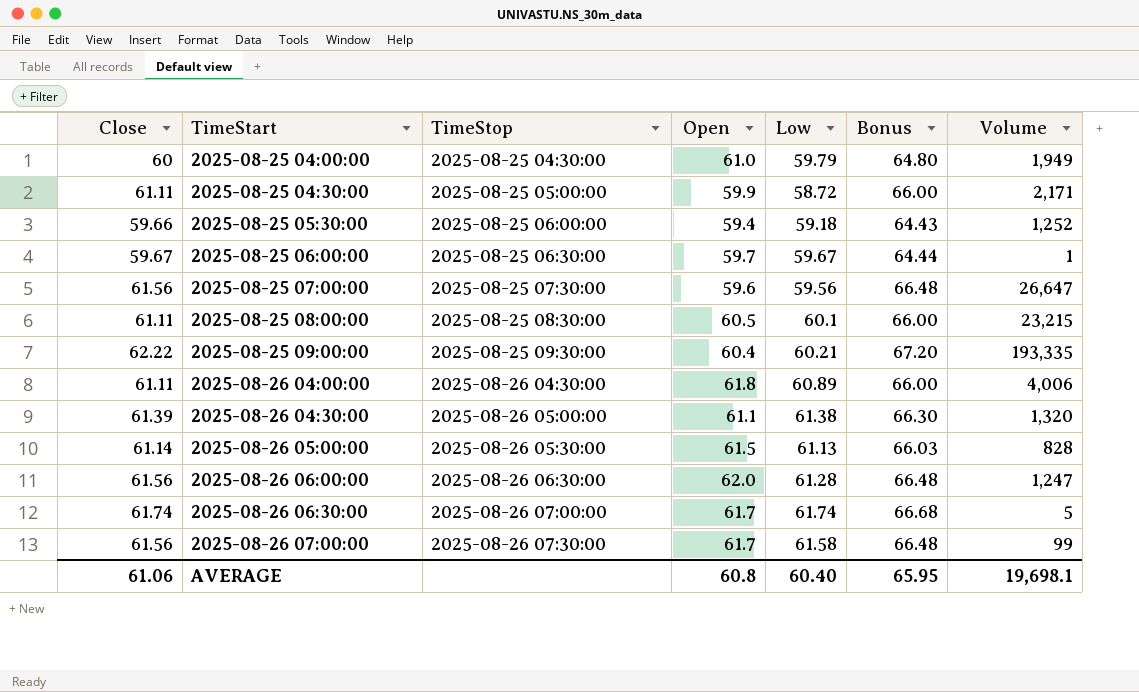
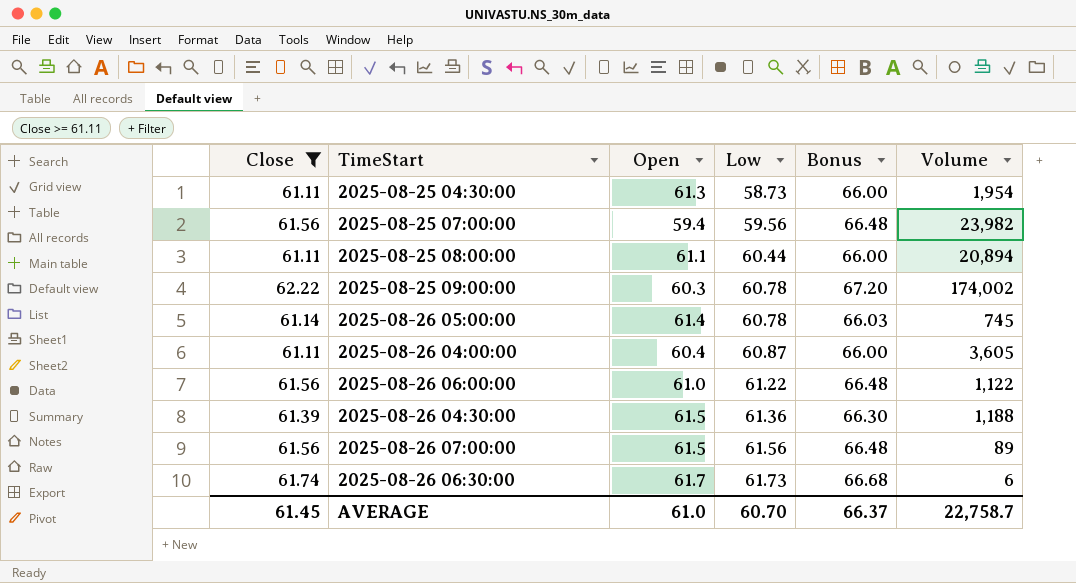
filter: none -> Close >= 61.11
row order: TimeStart ascending -> Low ascending
column TimeStop | position: 3 -> none
2025-08-25 04:30:00 | Open: 59.9 -> 61.3
2025-08-25 04:30:00 | Low: 58.72 -> 58.73
2025-08-25 04:30:00 | Volume: 2,171 -> 1,954
2025-08-25 07:00:00 | Open: 59.6 -> 59.4
2025-08-25 07:00:00 | Volume: 26,647 -> 23,982
2025-08-25 08:00:00 | Open: 60.5 -> 61.1
2025-08-25 08:00:00 | Low: 60.1 -> 60.44
2025-08-25 08:00:00 | Volume: 23,215 -> 20,894
2025-08-25 09:00:00 | Open: 60.4 -> 60.3
2025-08-25 09:00:00 | Low: 60.21 -> 60.78
2025-08-25 09:00:00 | Volume: 193,335 -> 174,002
2025-08-26 05:00:00 | Open: 61.5 -> 61.4
2025-08-26 05:00:00 | Low: 61.13 -> 60.78
2025-08-26 05:00:00 | Volume: 828 -> 745
2025-08-26 04:00:00 | Open: 61.8 -> 60.4
2025-08-26 04:00:00 | Low: 60.89 -> 60.87
2025-08-26 04:00:00 | Volume: 4,006 -> 3,605
2025-08-26 06:00:00 | Open: 62.0 -> 61.0
2025-08-26 06:00:00 | Low: 61.28 -> 61.22
2025-08-26 06:00:00 | Volume: 1,247 -> 1,122
2025-08-26 04:30:00 | Open: 61.1 -> 61.5
2025-08-26 04:30:00 | Low: 61.38 -> 61.36
2025-08-26 04:30:00 | Volume: 1,320 -> 1,188
2025-08-26 07:00:00 | Open: 61.7 -> 61.5
2025-08-26 07:00:00 | Low: 61.58 -> 61.56
2025-08-26 07:00:00 | Volume: 99 -> 89
2025-08-26 06:30:00 | Low: 61.74 -> 61.73
2025-08-26 06:30:00 | Volume: 5 -> 6
AVERAGE | Close: 61.06 -> 61.45
AVERAGE | Open: 60.8 -> 61.0
AVERAGE | Low: 60.40 -> 60.70
AVERAGE | Bonus: 65.95 -> 66.37
AVERAGE | Volume: 19,698.1 -> 22,758.7

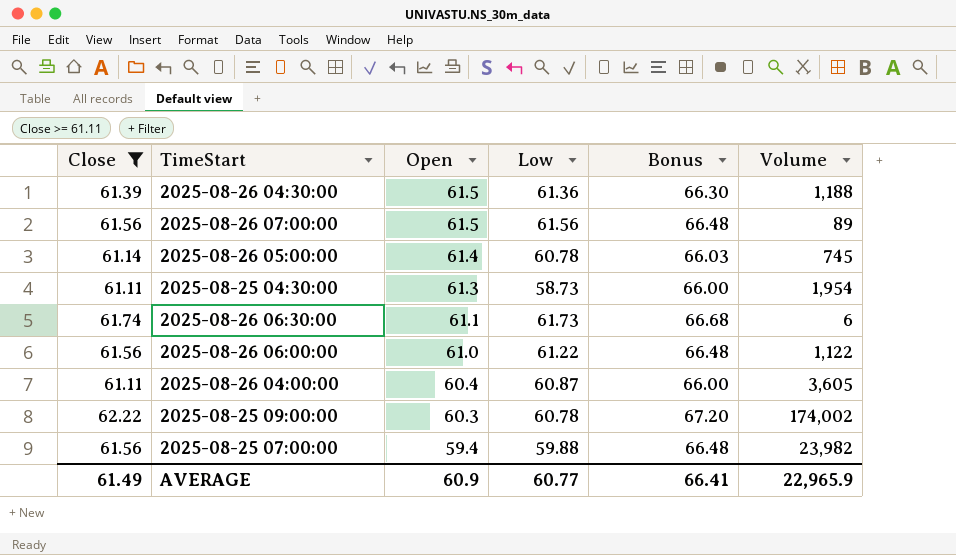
row order: Low ascending -> Open descending
row 2025-08-25 08:00:00: 61.11 | 61.1 | 60.44 | 66.00 | 20,894 -> none
2025-08-26 06:30:00 | Open: 61.7 -> 61.1
2025-08-25 07:00:00 | Low: 59.56 -> 59.88
AVERAGE | Close: 61.45 -> 61.49
AVERAGE | Open: 61.0 -> 60.9
AVERAGE | Low: 60.70 -> 60.77
AVERAGE | Bonus: 66.37 -> 66.41
AVERAGE | Volume: 22,758.7 -> 22,965.9

